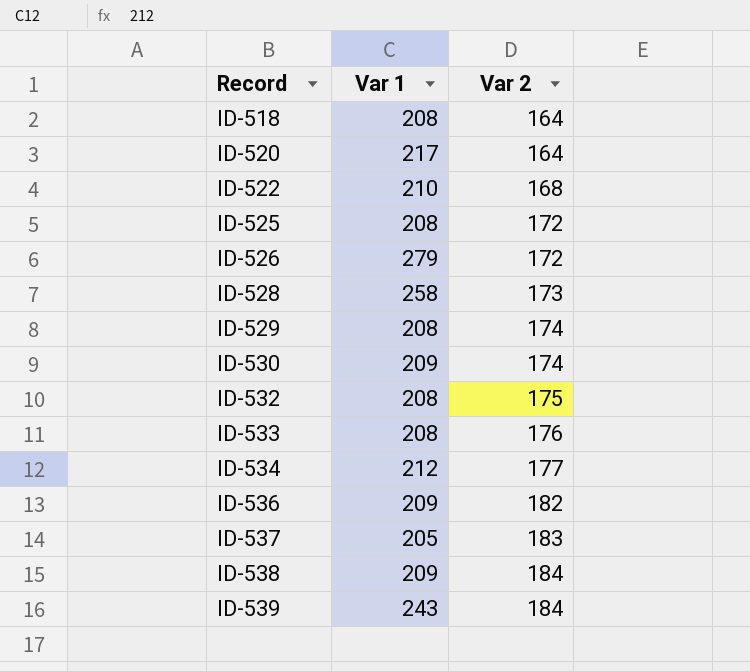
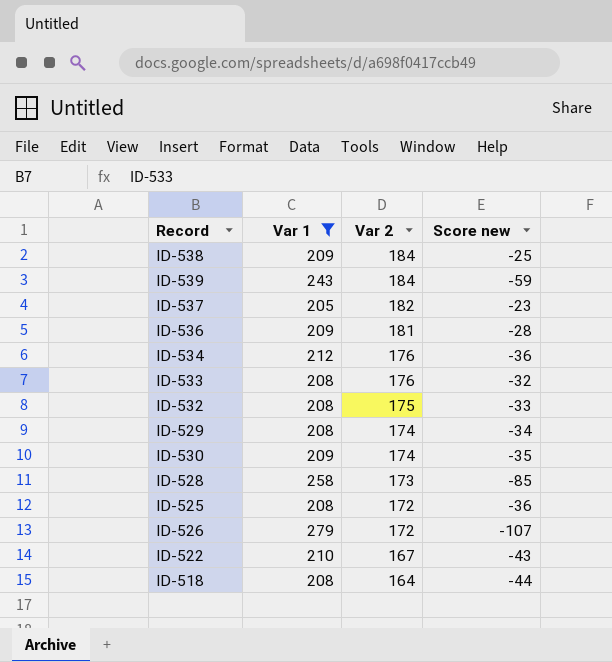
filter: none -> Var 1 != 217
row order: Record ascending -> Var 2 descending
column Score new | formula: none -> [Var 2] - [Var 1]
ID-537 | Var 2: 183 -> 182
ID-536 | Var 2: 182 -> 181
ID-534 | Var 2: 177 -> 176
ID-522 | Var 2: 168 -> 167

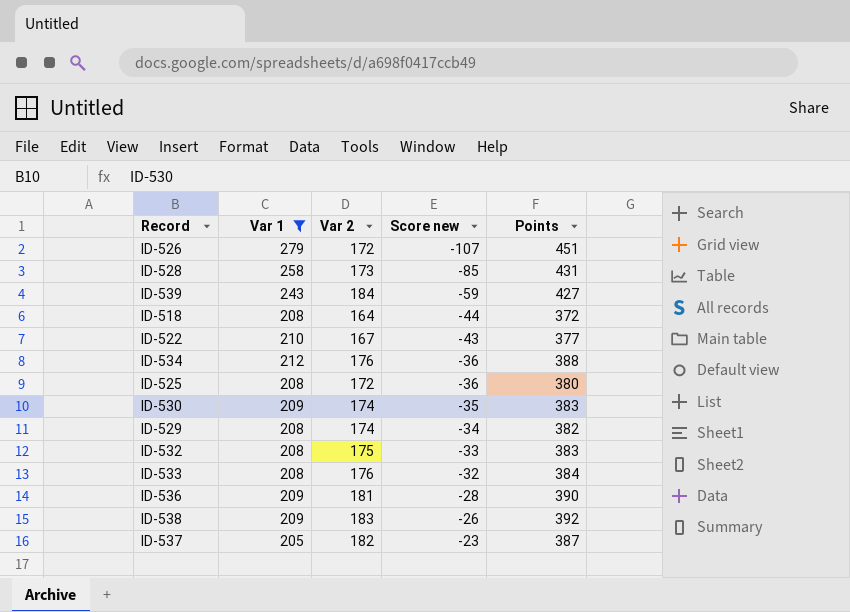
row order: Var 2 descending -> Score new ascending
column Points | formula: none -> [Var 1] + [Var 2]
ID-538 | Var 2: 184 -> 183
ID-538 | Score new: -25 -> -26

